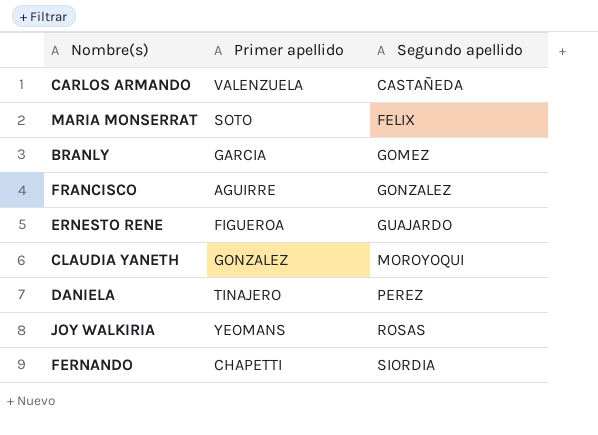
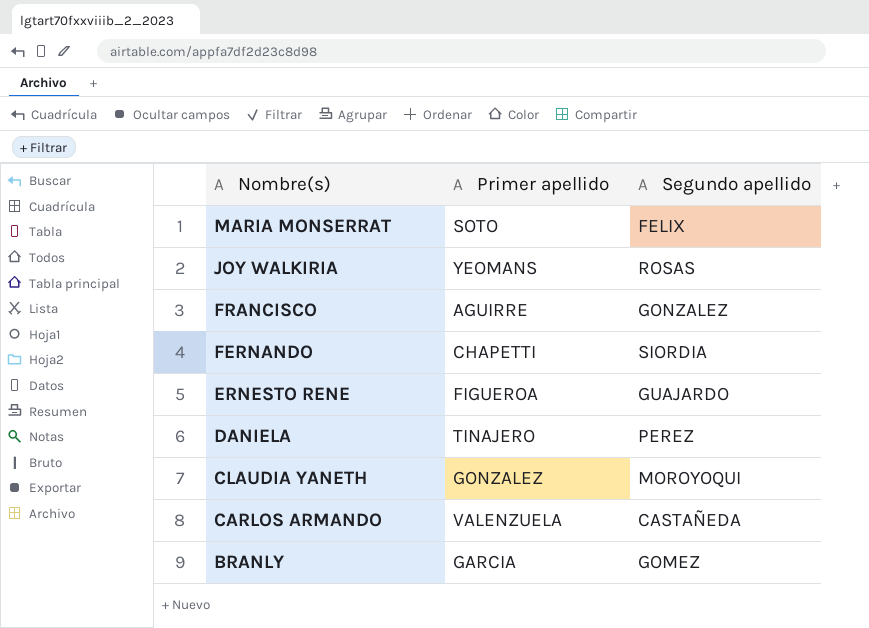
row order: Segundo apellido ascending -> Nombre(s) descending

